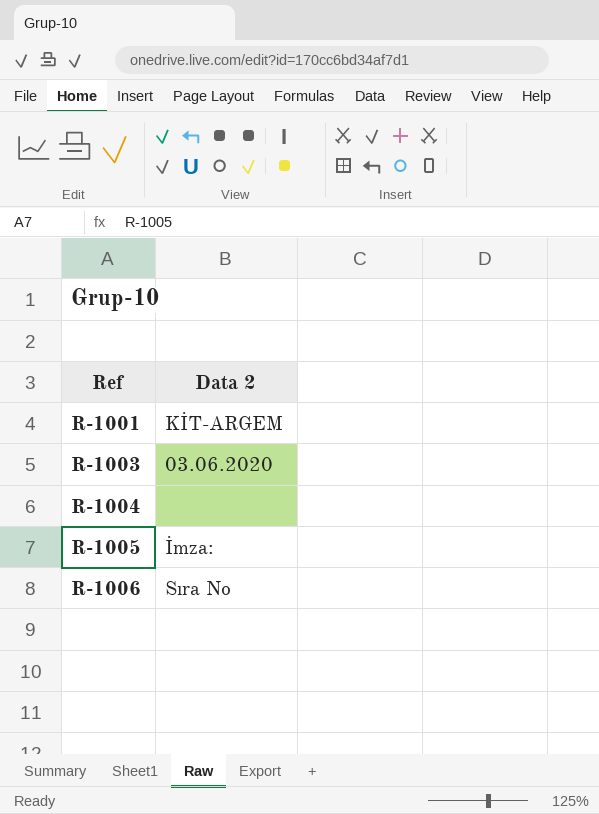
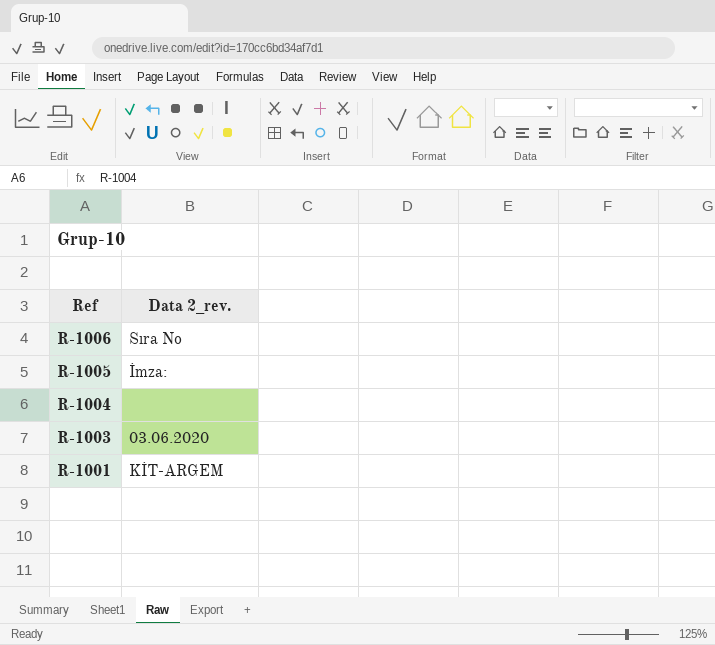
row order: Ref ascending -> Ref descending
column name: Data 2 -> Data 2_rev.

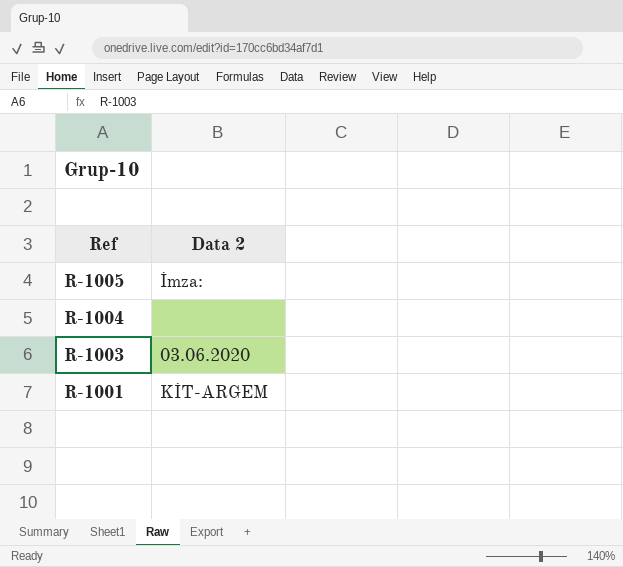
column name: Data 2_rev. -> Data 2
row R-1006: Sıra No -> none

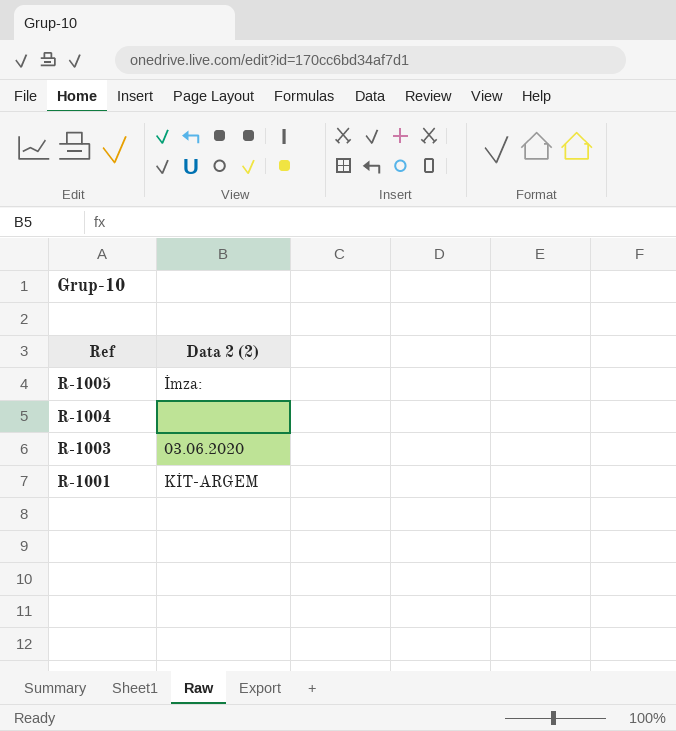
column name: Data 2 -> Data 2 (2)

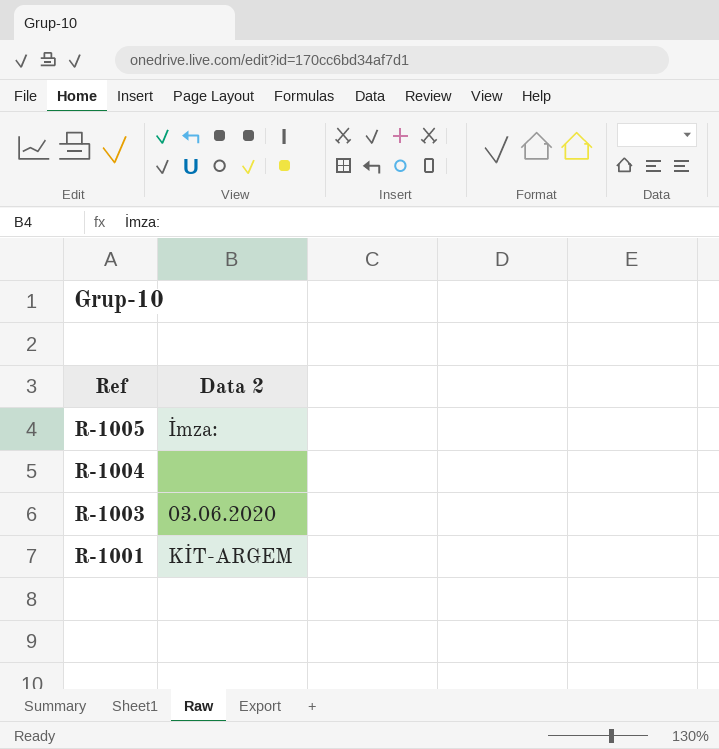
column name: Data 2 (2) -> Data 2

